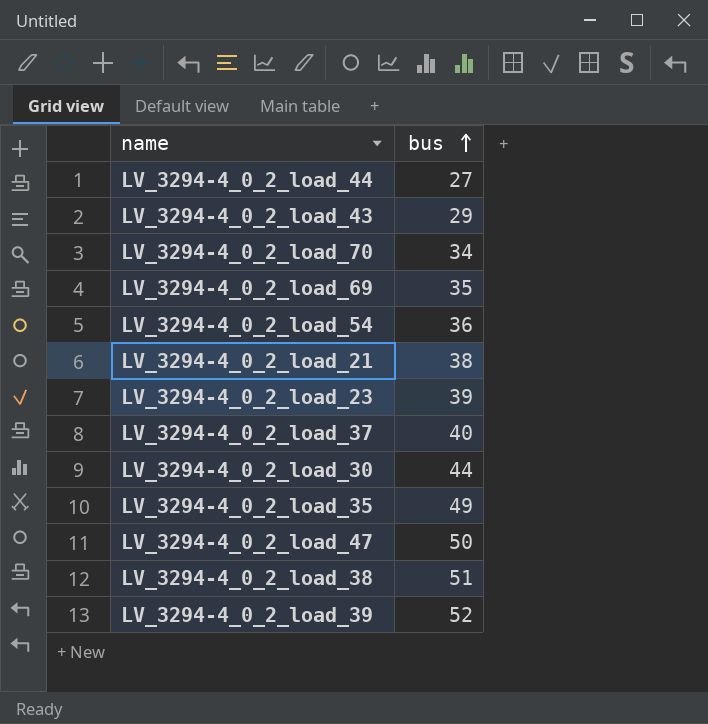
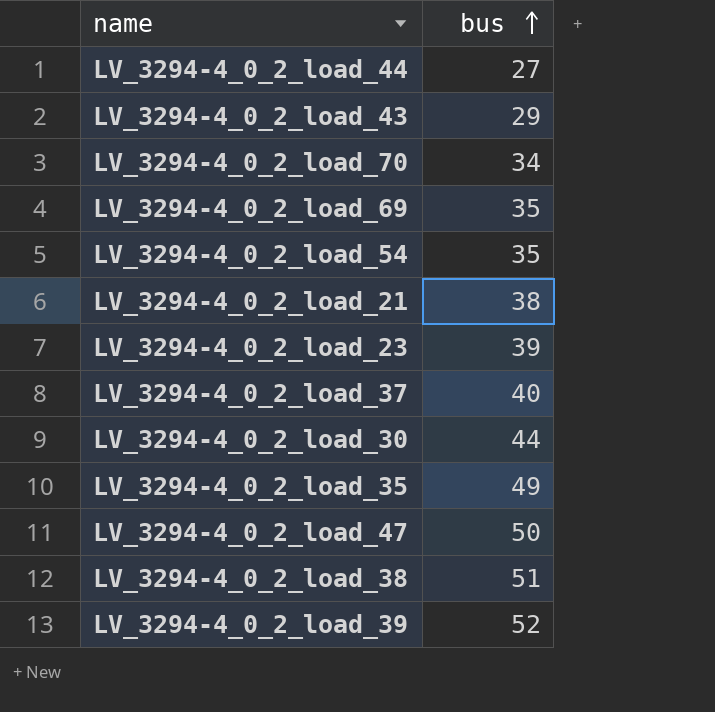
LV_3294-4_0_2_load_54 | bus: 36 -> 35

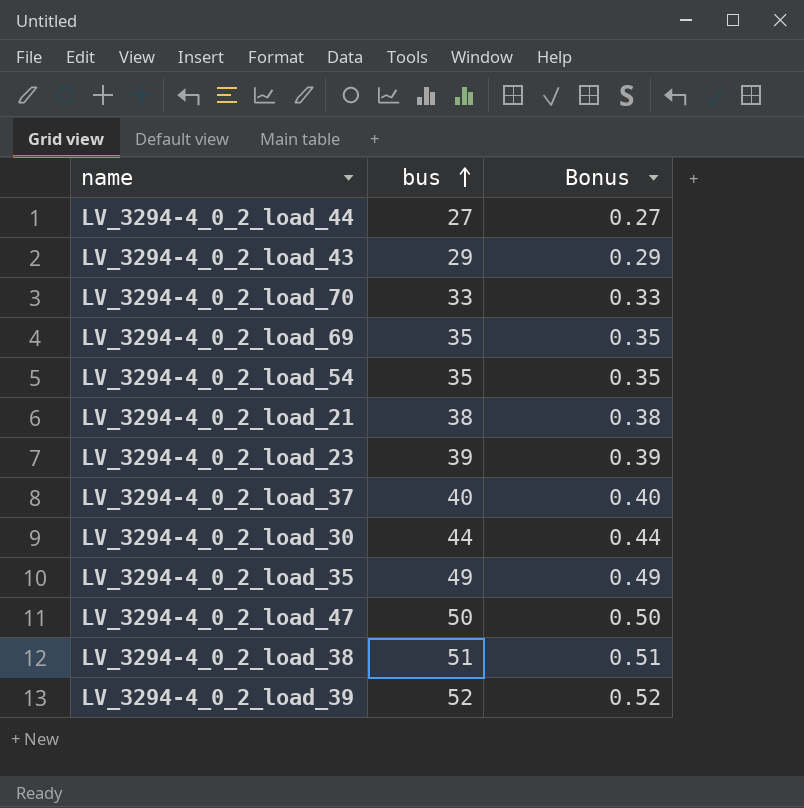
column Bonus | formula: none -> [bus] * 0.01
LV_3294-4_0_2_load_70 | bus: 34 -> 33

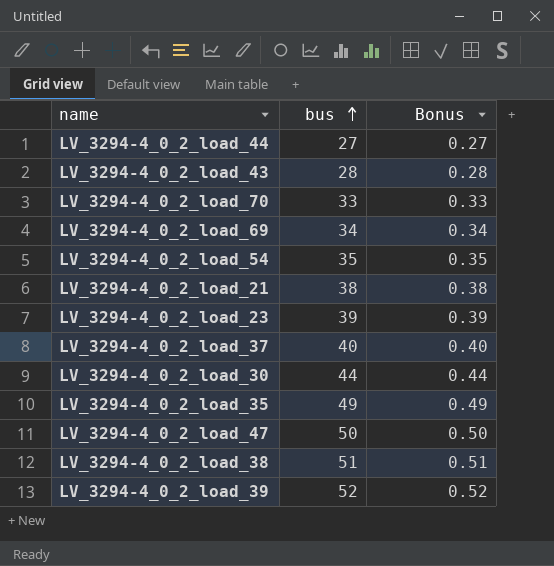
LV_3294-4_0_2_load_43 | bus: 29 -> 28
LV_3294-4_0_2_load_43 | Bonus: 0.29 -> 0.28
LV_3294-4_0_2_load_69 | bus: 35 -> 34
LV_3294-4_0_2_load_69 | Bonus: 0.35 -> 0.34

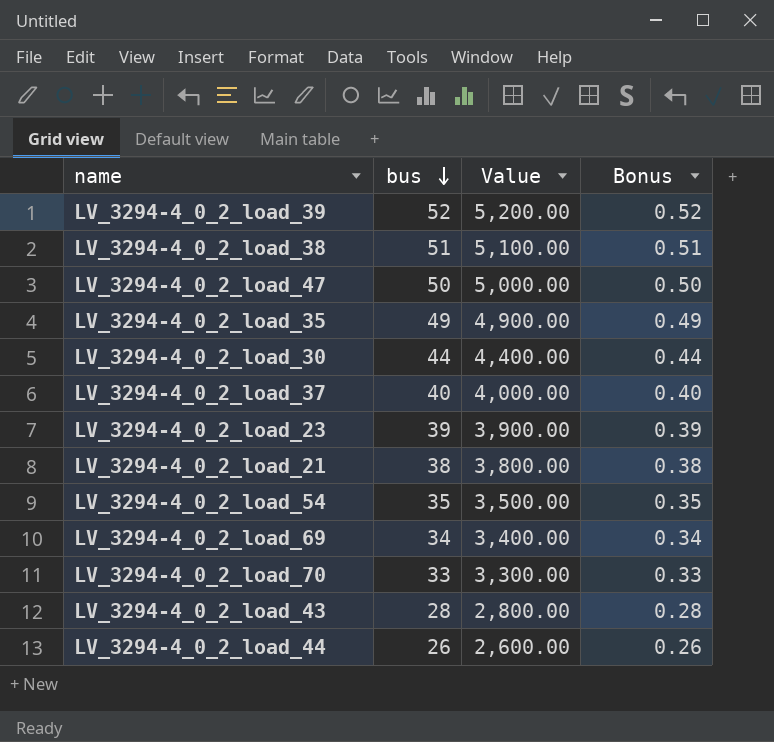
row order: bus ascending -> bus descending
column Value | formula: none -> [bus] * 100
LV_3294-4_0_2_load_44 | bus: 27 -> 26
LV_3294-4_0_2_load_44 | Bonus: 0.27 -> 0.26

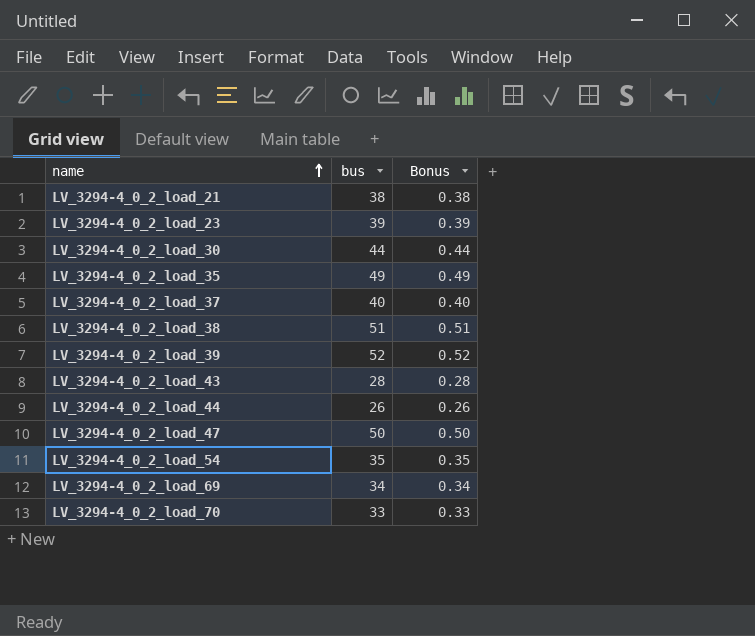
row order: bus descending -> name ascending
column Value | formula: [bus] * 100 -> none

